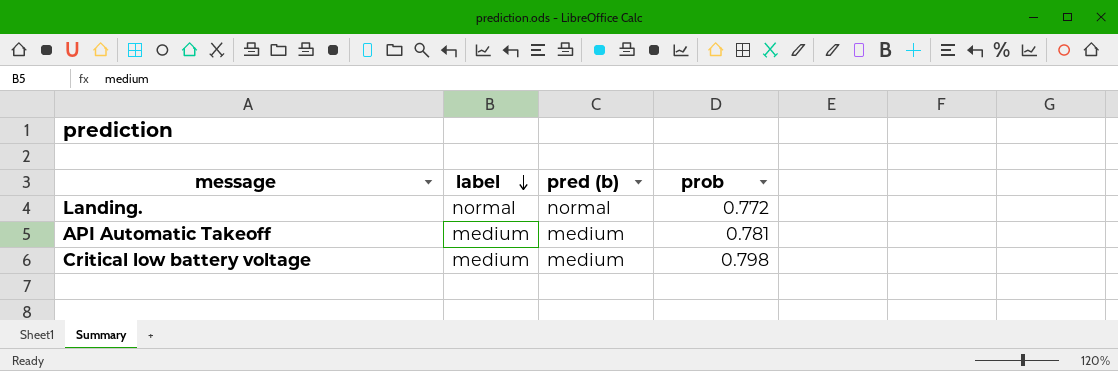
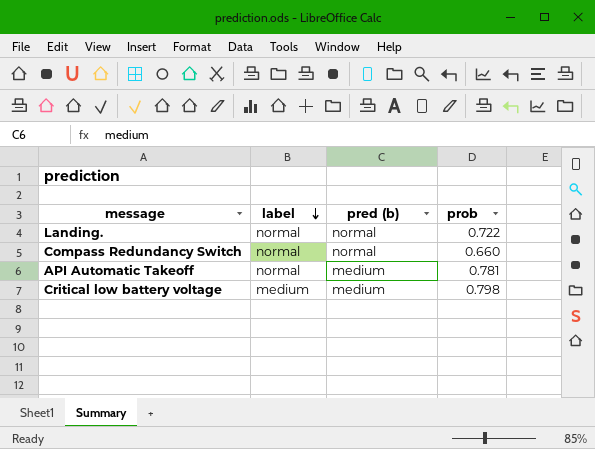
Landing. | prob: 0.772 -> 0.722
row Compass Redundancy Switch: none -> normal | normal | 0.660
API Automatic Takeoff | label: medium -> normal

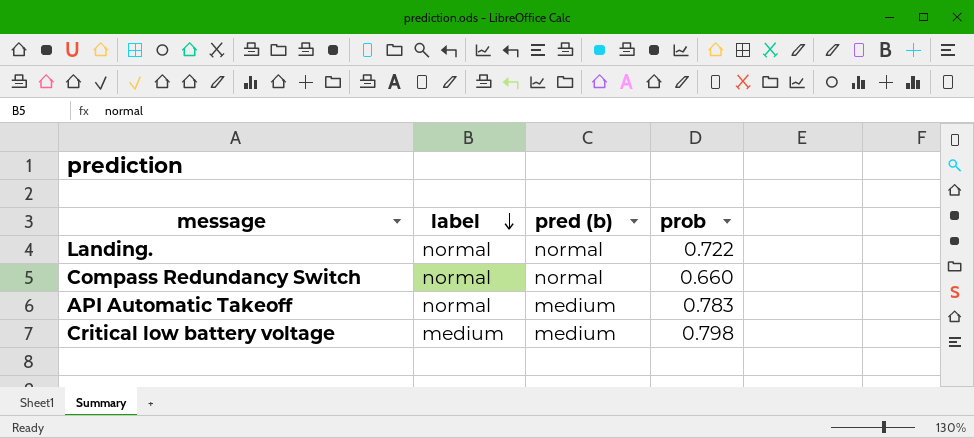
API Automatic Takeoff | prob: 0.781 -> 0.783

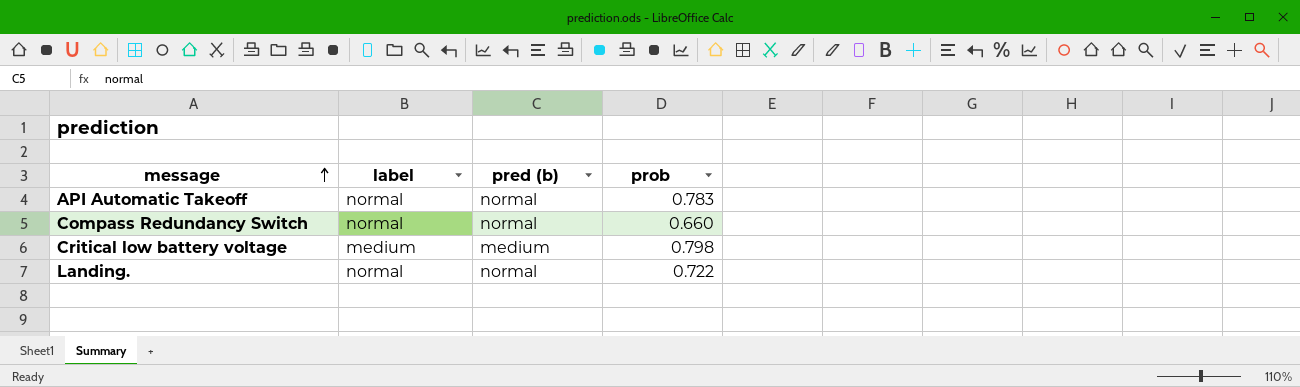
row order: label descending -> message ascending
API Automatic Takeoff | pred (b): medium -> normal

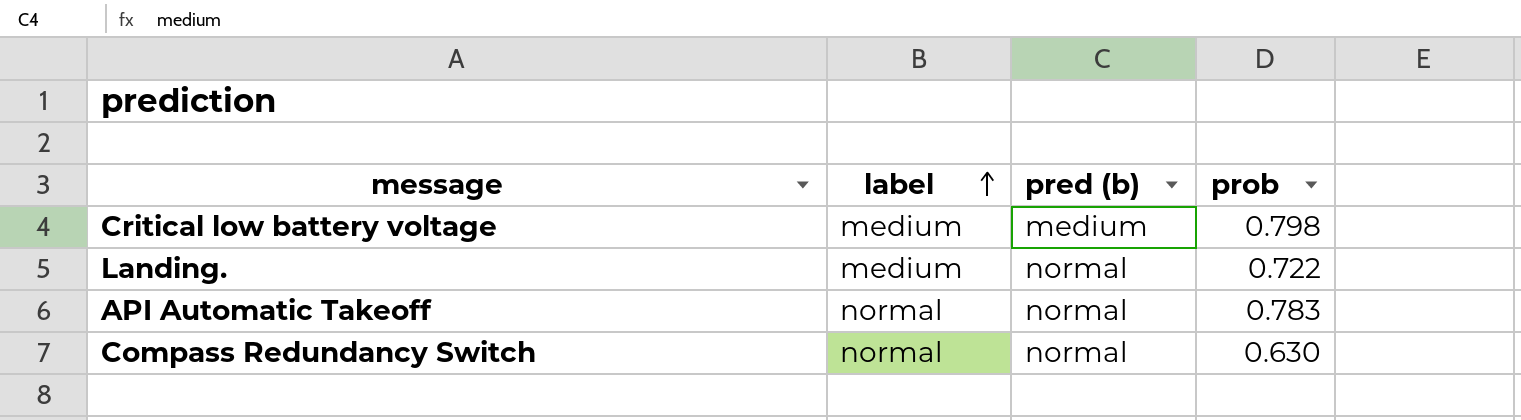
row order: message ascending -> label ascending
Landing. | label: normal -> medium
Compass Redundancy Switch | prob: 0.660 -> 0.630

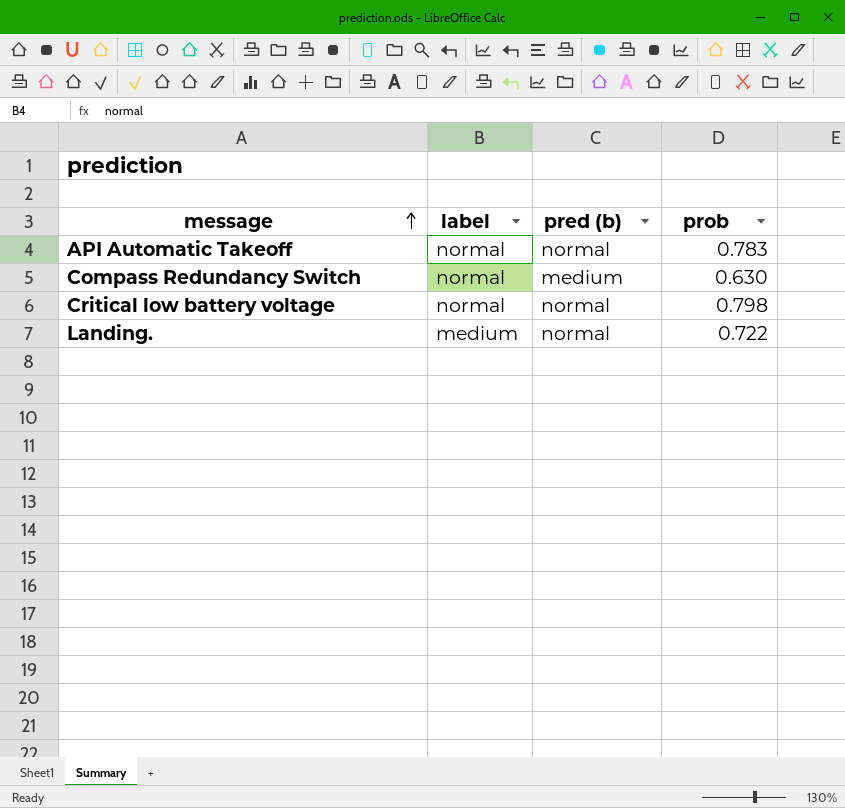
row order: label ascending -> message ascending
Compass Redundancy Switch | pred (b): normal -> medium
Critical low battery voltage | label: medium -> normal
Critical low battery voltage | pred (b): medium -> normal

